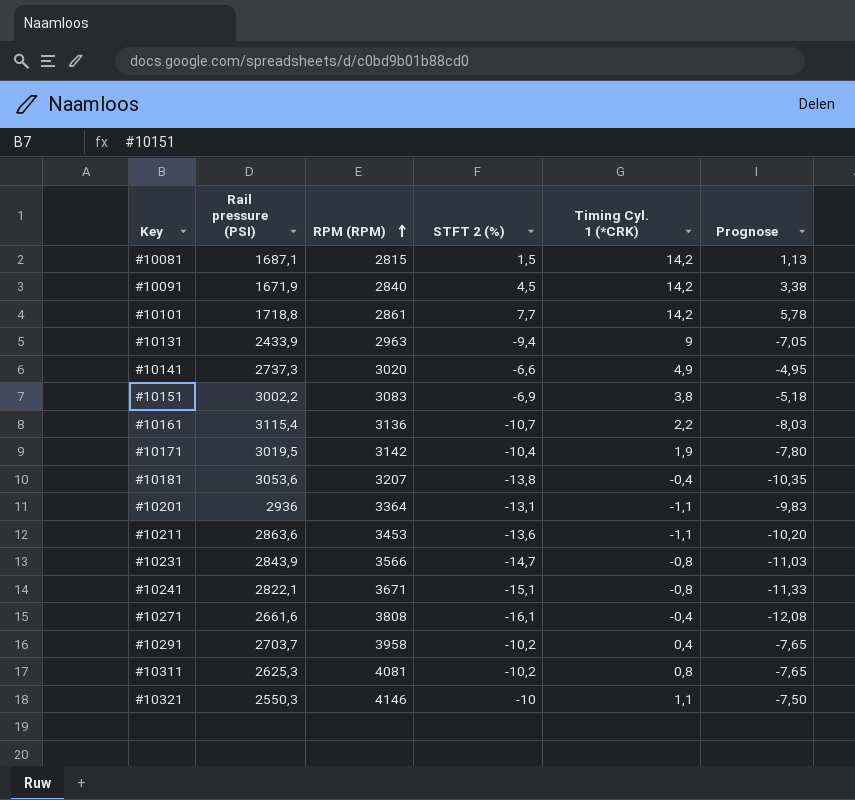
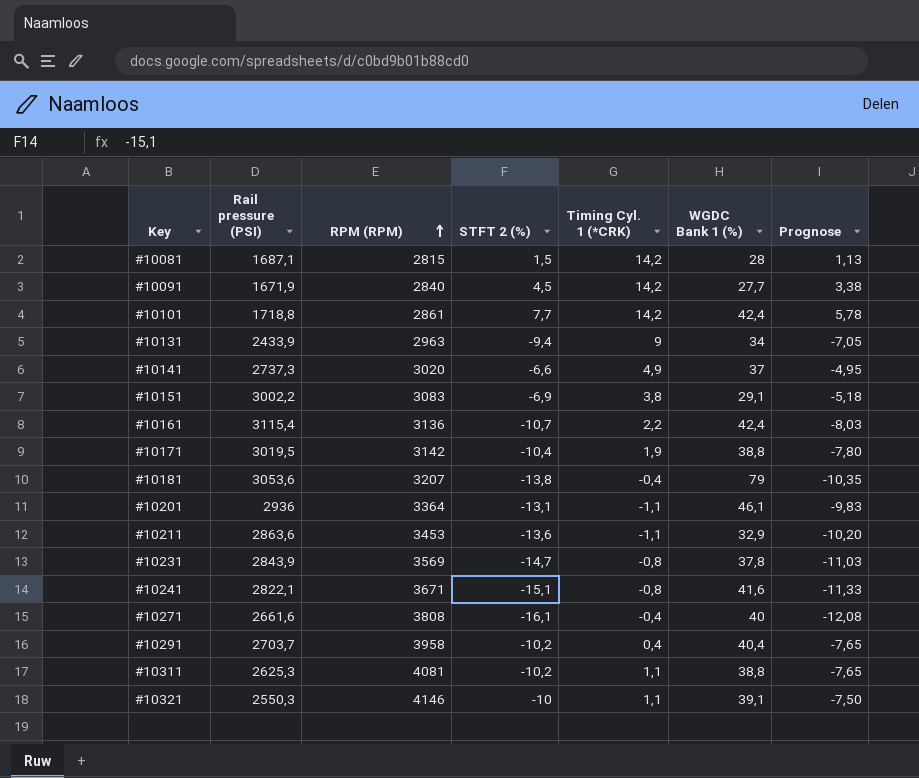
column WGDC Bank 1 (%) | position: none -> 6
#10231 | RPM (RPM): 3566 -> 3569
#10311 | Timing Cyl. 1 (*CRK): 0,8 -> 1,1

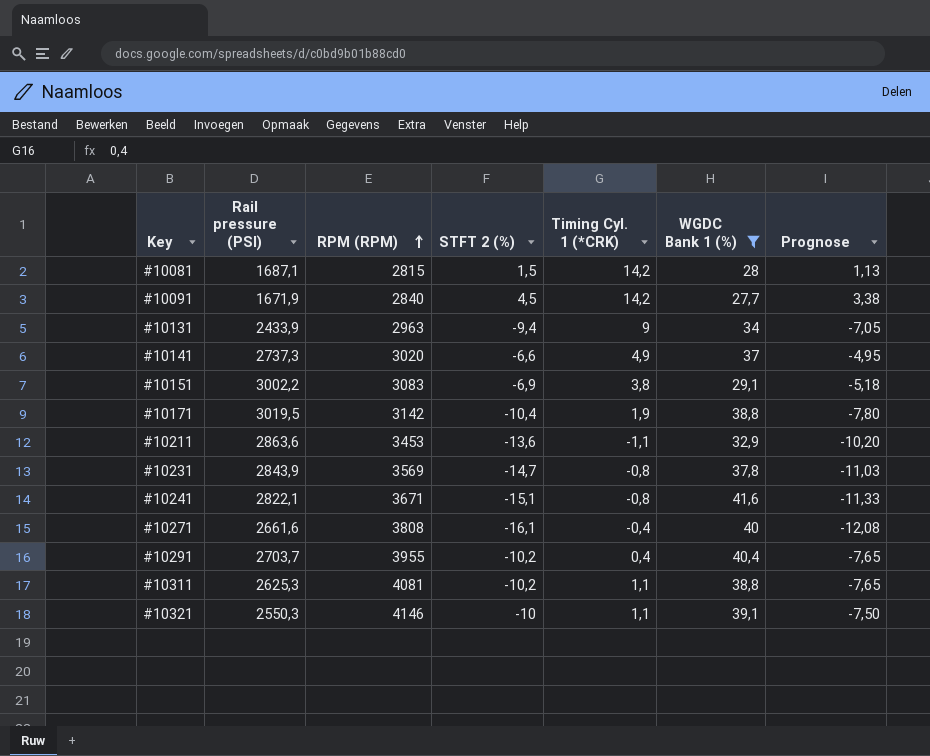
filter: none -> WGDC Bank 1 (%) <= 41,6
#10291 | RPM (RPM): 3958 -> 3955

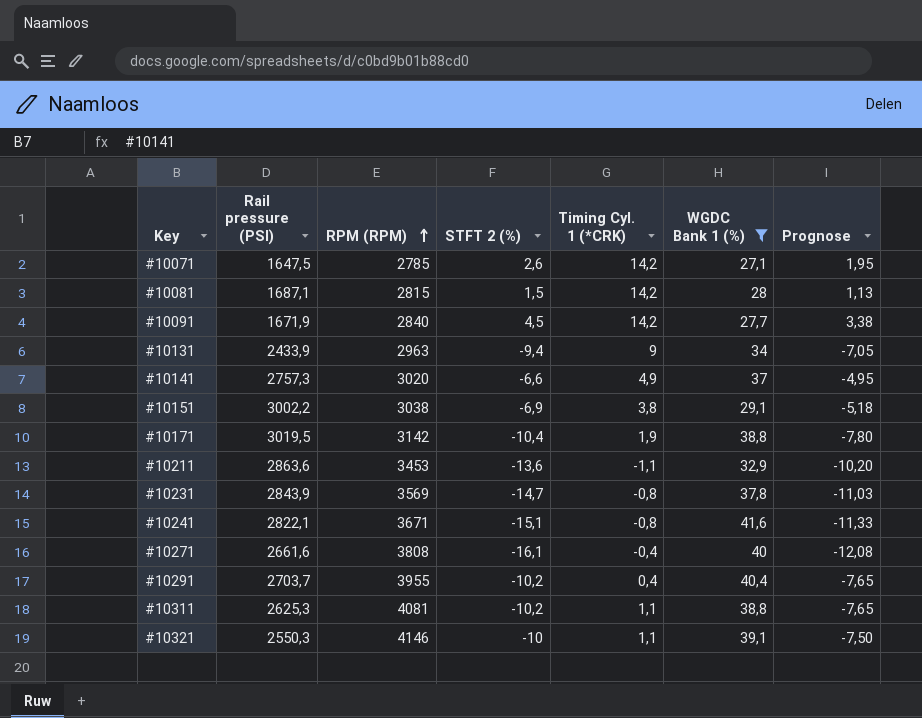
row #10071: none -> 1647,5 | 2785 | 2,6 | 14,2 | 27,1 | 1,95
#10141 | Rail pressure (PSI): 2737,3 -> 2757,3
#10151 | RPM (RPM): 3083 -> 3038

